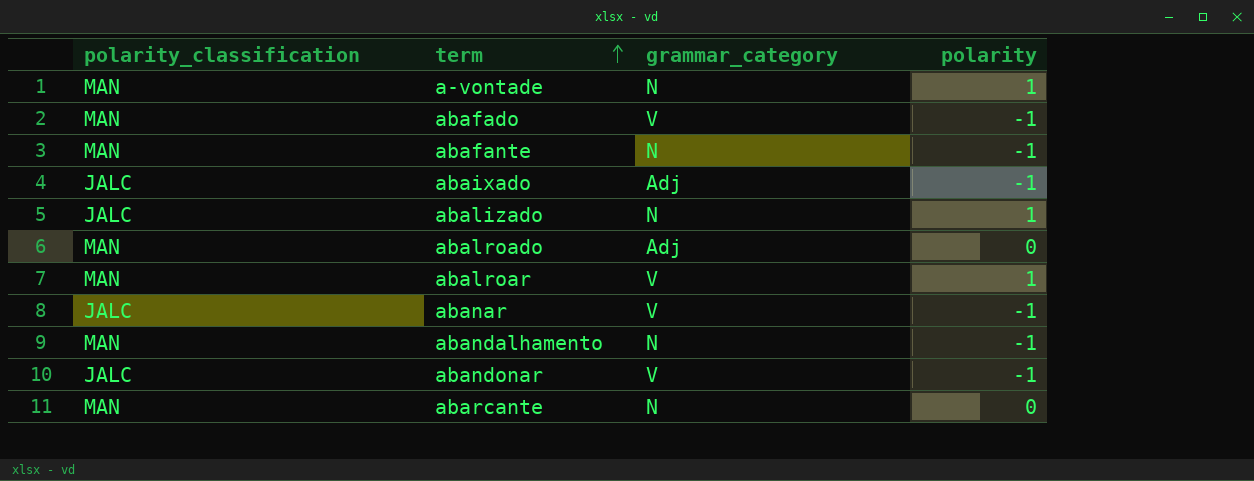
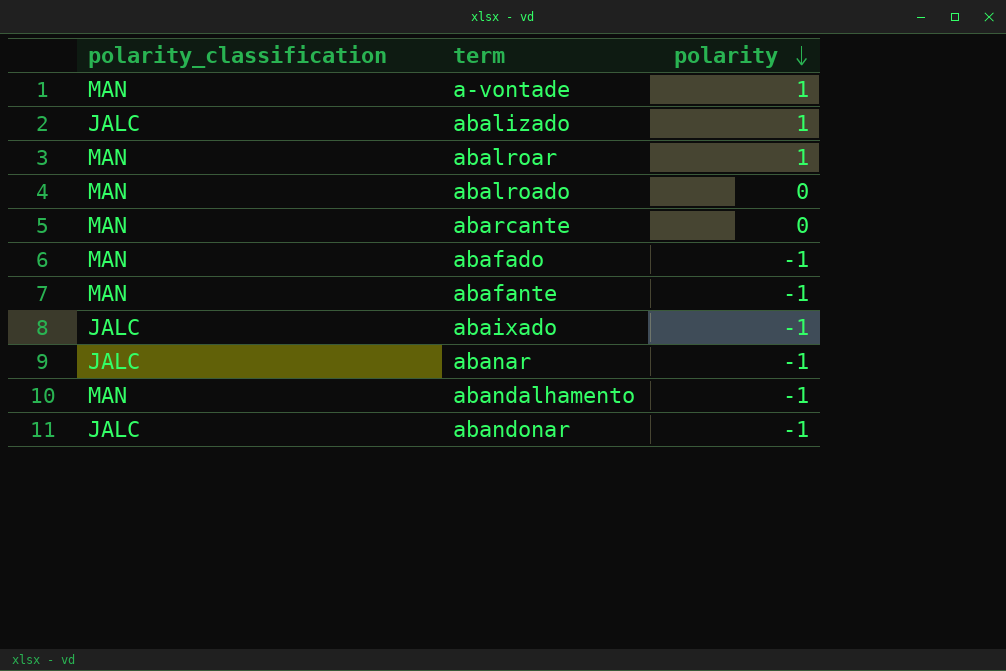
row order: term ascending -> polarity descending
column grammar_category | position: 3 -> none

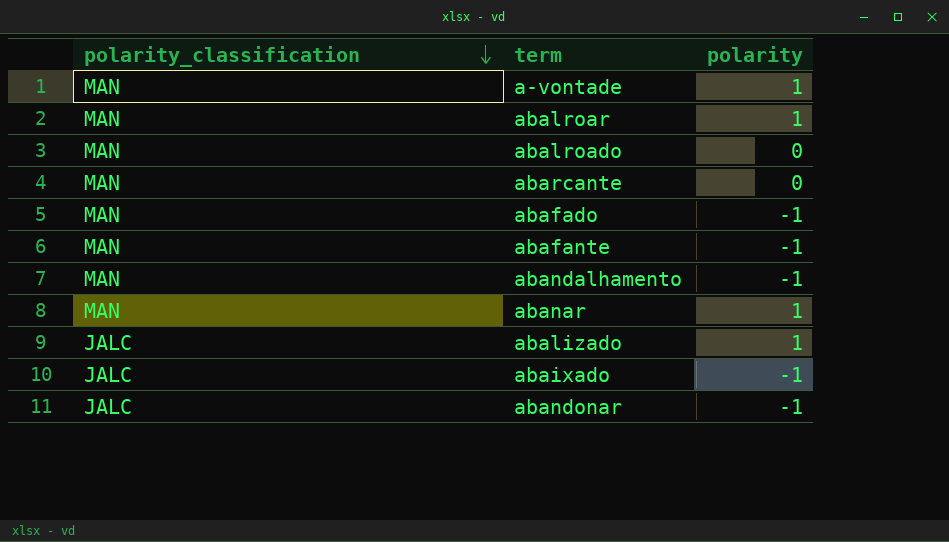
row order: polarity descending -> polarity_classification descending
abanar | polarity_classification: JALC -> MAN
abanar | polarity: -1 -> 1

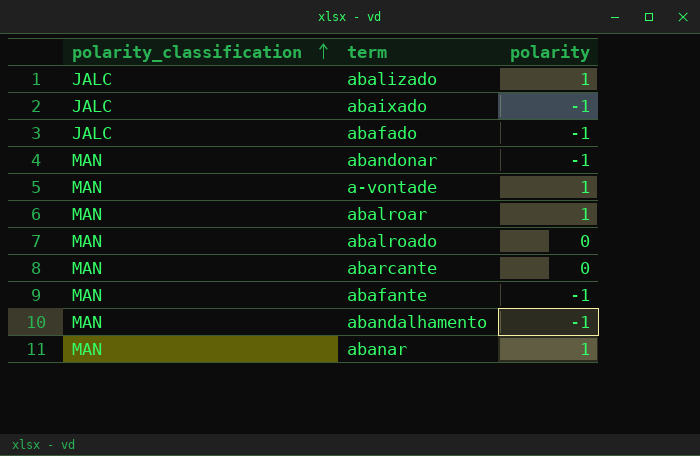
row order: polarity_classification descending -> polarity_classification ascending
abafado | polarity_classification: MAN -> JALC
abandonar | polarity_classification: JALC -> MAN

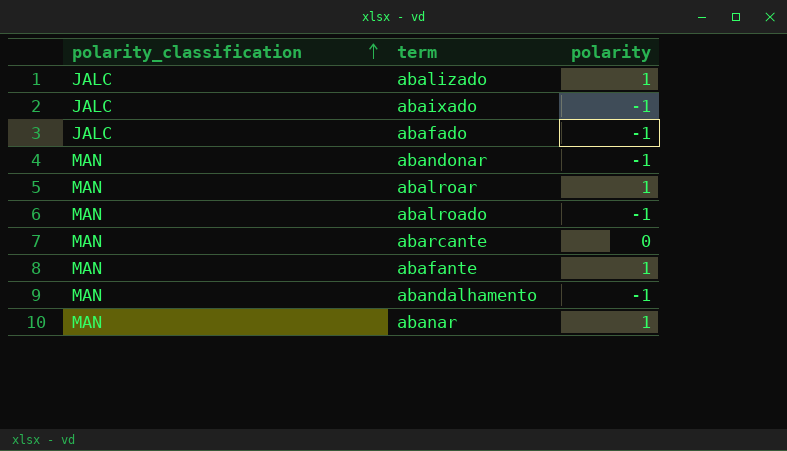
row a-vontade: MAN | 1 -> none
abalroado | polarity: 0 -> -1
abafante | polarity: -1 -> 1

